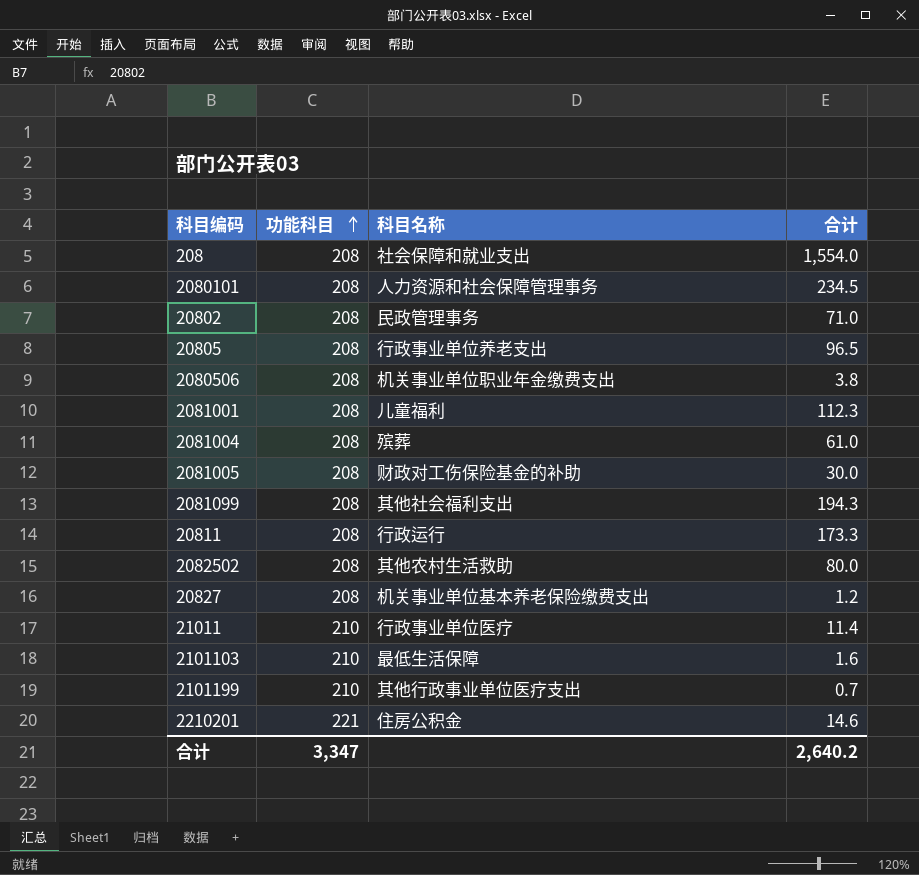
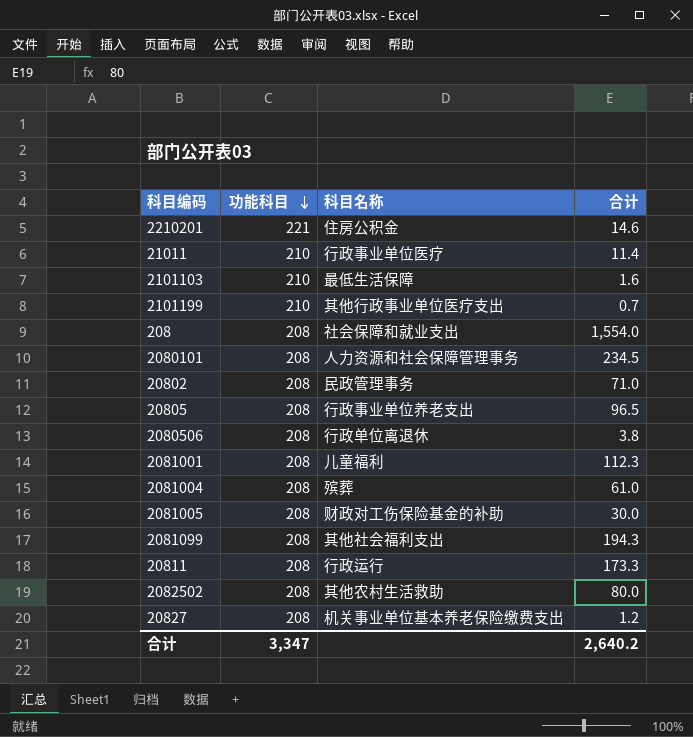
row order: 功能科目 ascending -> 功能科目 descending
2080506 | 科目名称: 机关事业单位职业年金缴费支出 -> 行政单位离退休

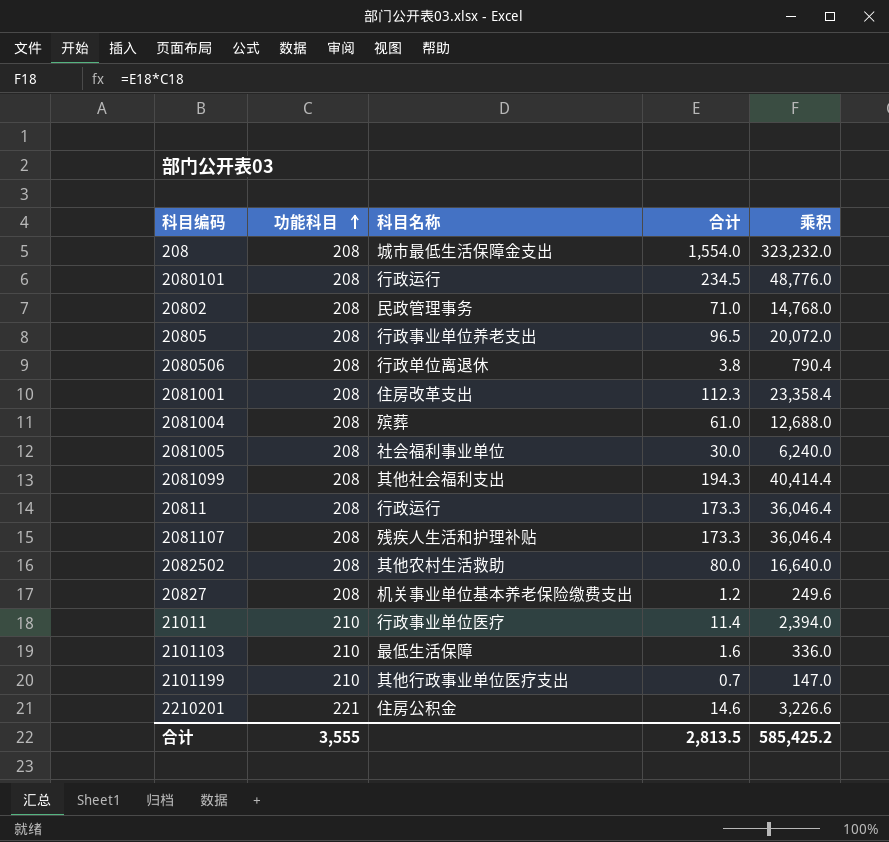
row order: 功能科目 descending -> 功能科目 ascending
column 乘积 | formula: none -> [功能科目] * [合计]
208 | 科目名称: 社会保障和就业支出 -> 城市最低生活保障金支出
2080101 | 科目名称: 人力资源和社会保障管理事务 -> 行政运行
2081001 | 科目名称: 儿童福利 -> 住房改革支出
2081005 | 科目名称: 财政对工伤保险基金的补助 -> 社会福利事业单位
row 2081107: none -> 208 | 残疾人生活和护理补贴 | 173.3 | 36,046.4
合计 | 功能科目: 3,347 -> 3,555
合计 | 合计: 2,640.2 -> 2,813.5

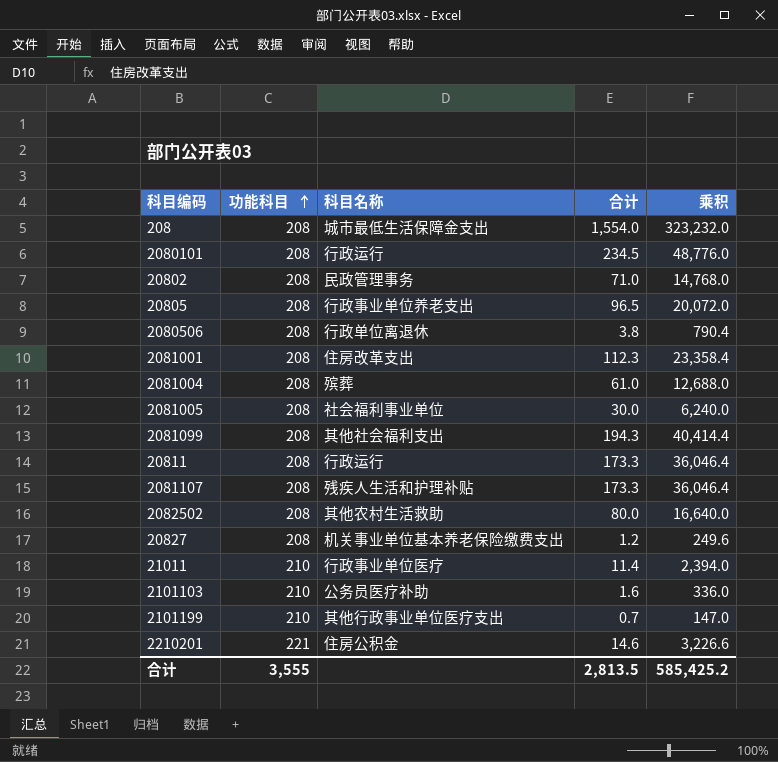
2101103 | 科目名称: 最低生活保障 -> 公务员医疗补助

